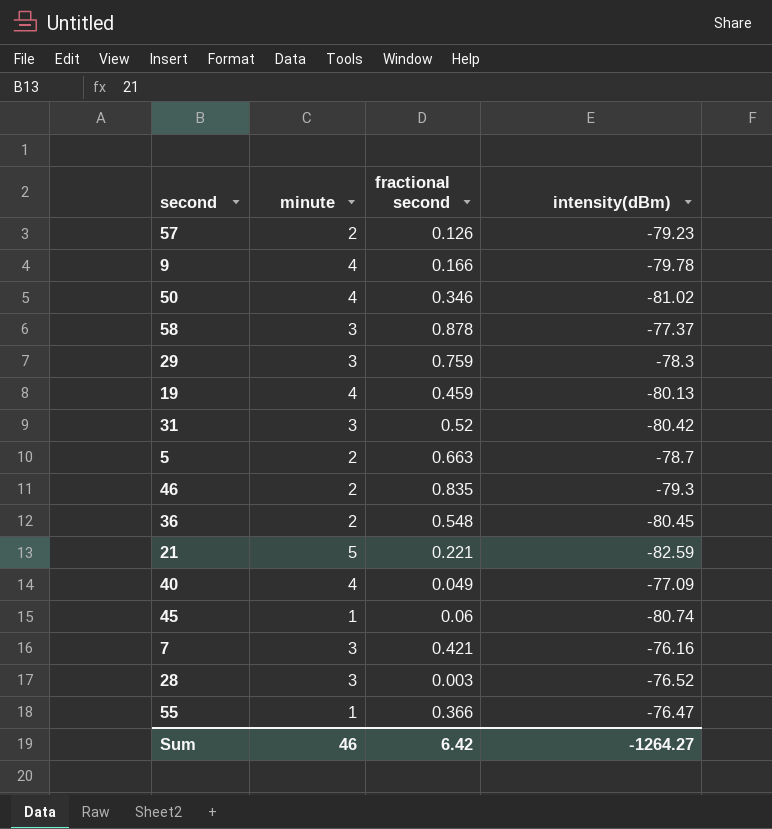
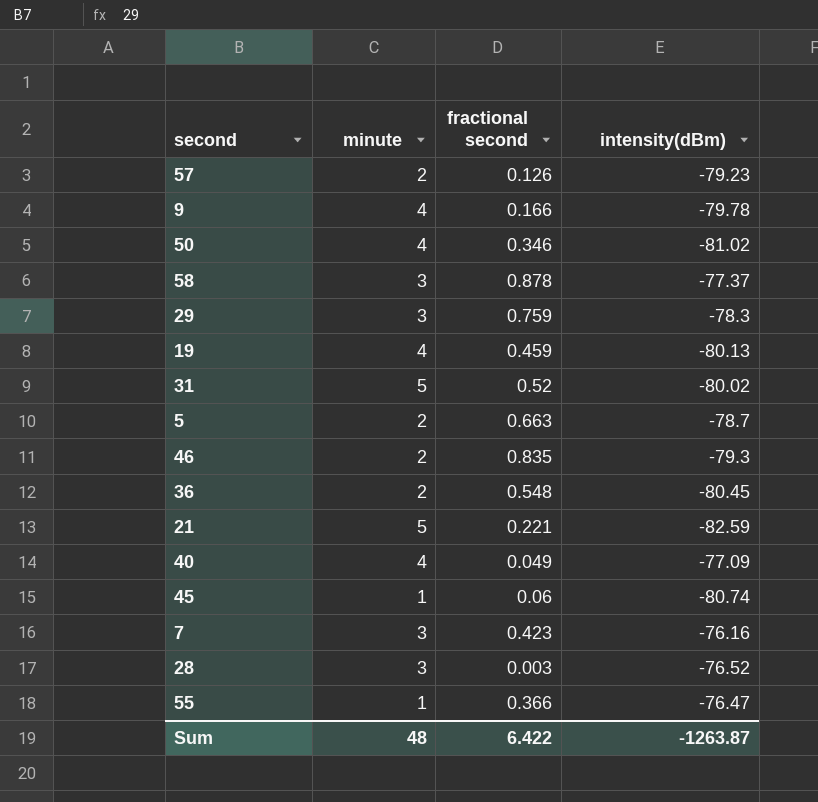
31 | minute: 3 -> 5
31 | intensity(dBm): -80.42 -> -80.02
7 | fractional second: 0.421 -> 0.423
Sum | minute: 46 -> 48
Sum | fractional second: 6.42 -> 6.422
Sum | intensity(dBm): -1264.27 -> -1263.87

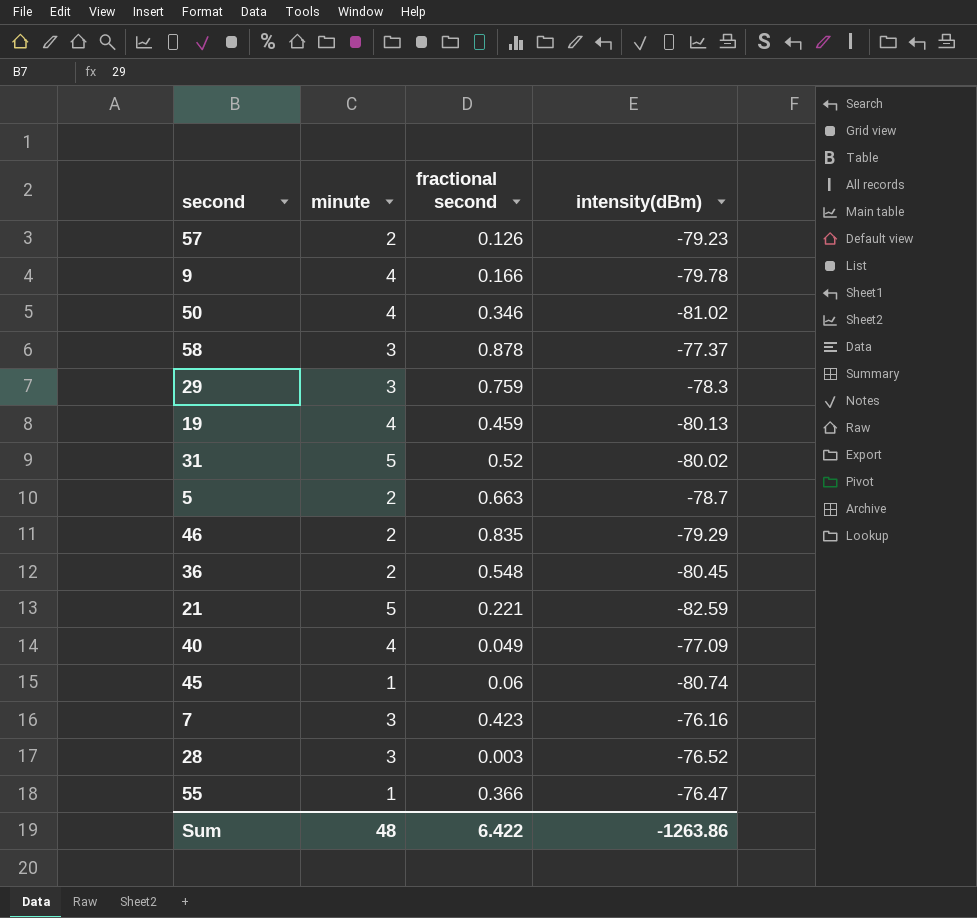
46 | intensity(dBm): -79.3 -> -79.29
Sum | intensity(dBm): -1263.87 -> -1263.86

